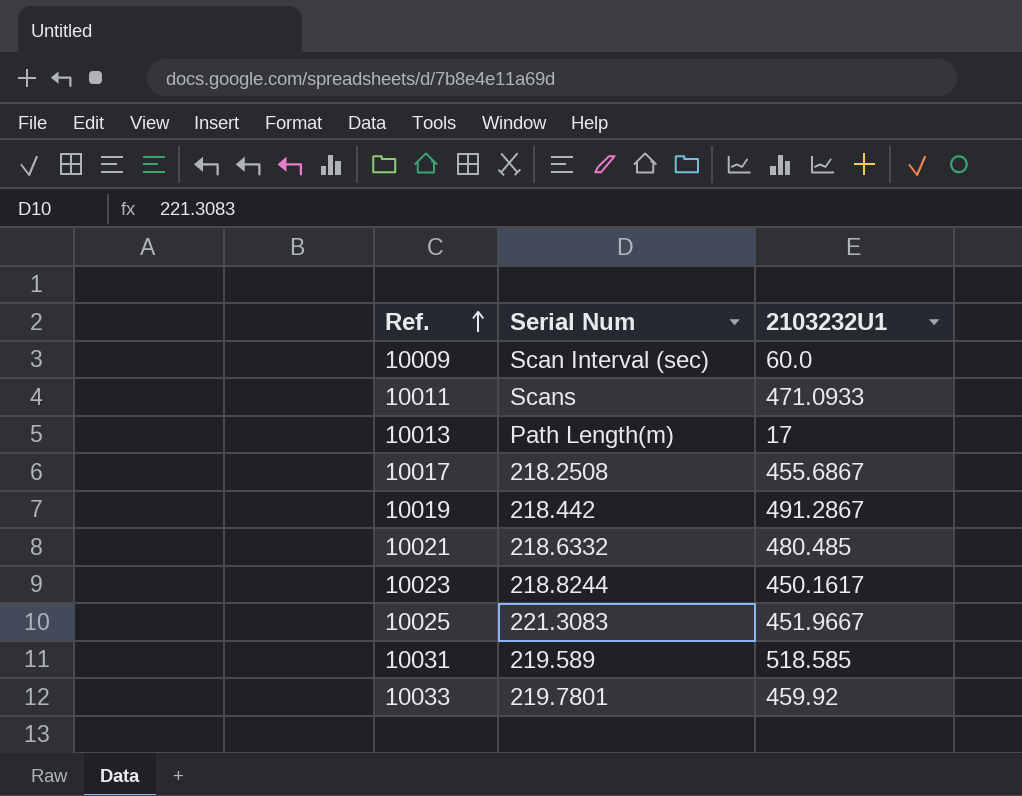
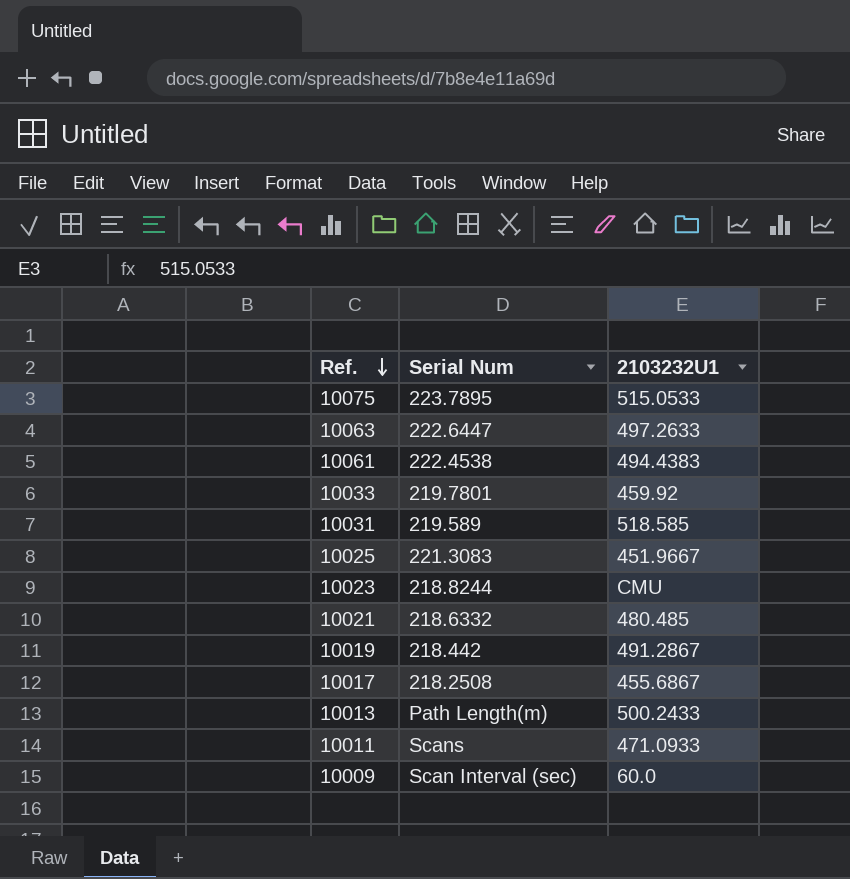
row order: Ref. ascending -> Ref. descending
row 10075: none -> 223.7895 | 515.0533
row 10063: none -> 222.6447 | 497.2633
row 10061: none -> 222.4538 | 494.4383
10023 | 2103232U1: 450.1617 -> CMU
10013 | 2103232U1: 17 -> 500.2433

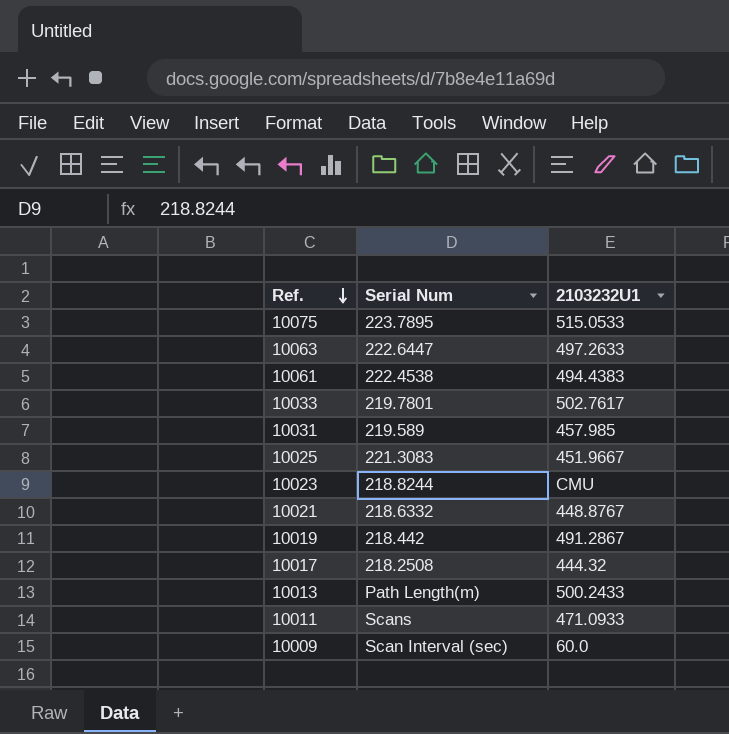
10033 | 2103232U1: 459.92 -> 502.7617
10031 | 2103232U1: 518.585 -> 457.985
10021 | 2103232U1: 480.485 -> 448.8767
10017 | 2103232U1: 455.6867 -> 444.32

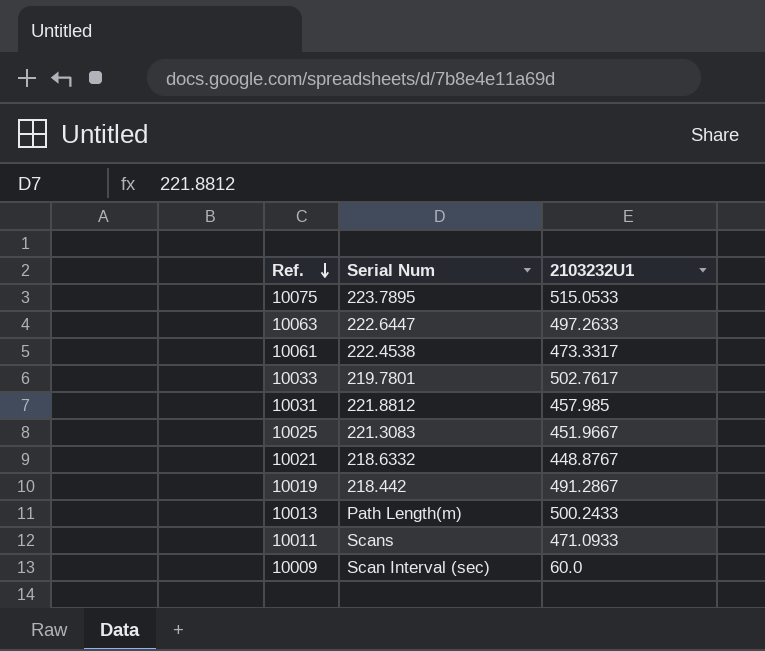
row 10023: 218.8244 | CMU -> none
row 10017: 218.2508 | 444.32 -> none
10061 | 2103232U1: 494.4383 -> 473.3317
10031 | Serial Num: 219.589 -> 221.8812

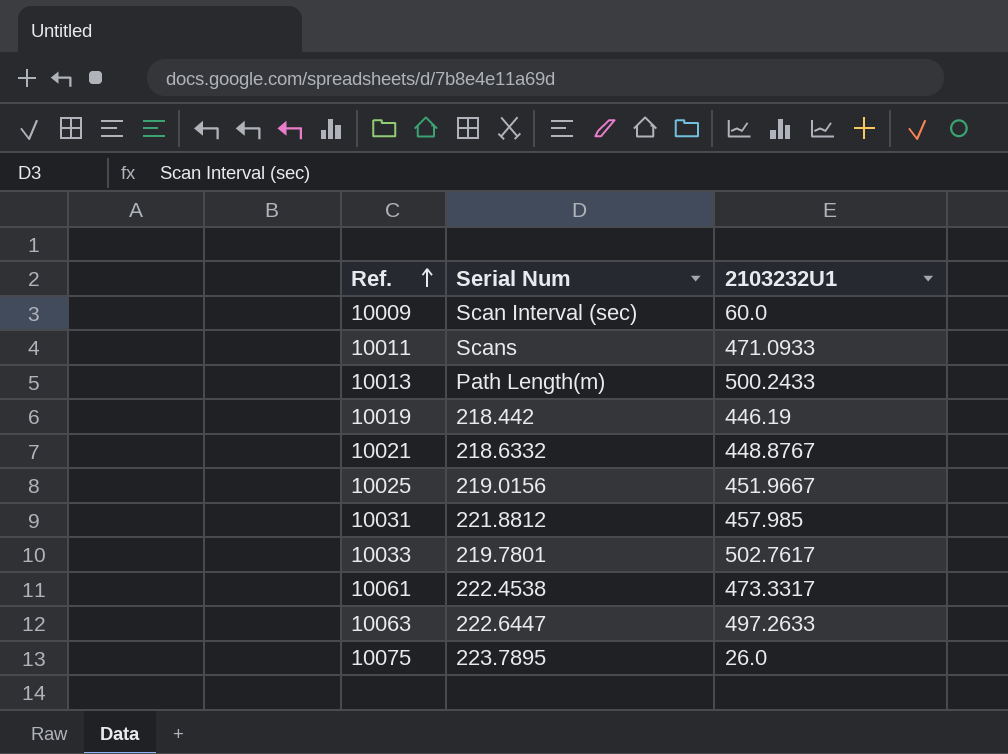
row order: Ref. descending -> Ref. ascending
10019 | 2103232U1: 491.2867 -> 446.19
10025 | Serial Num: 221.3083 -> 219.0156
10075 | 2103232U1: 515.0533 -> 26.0

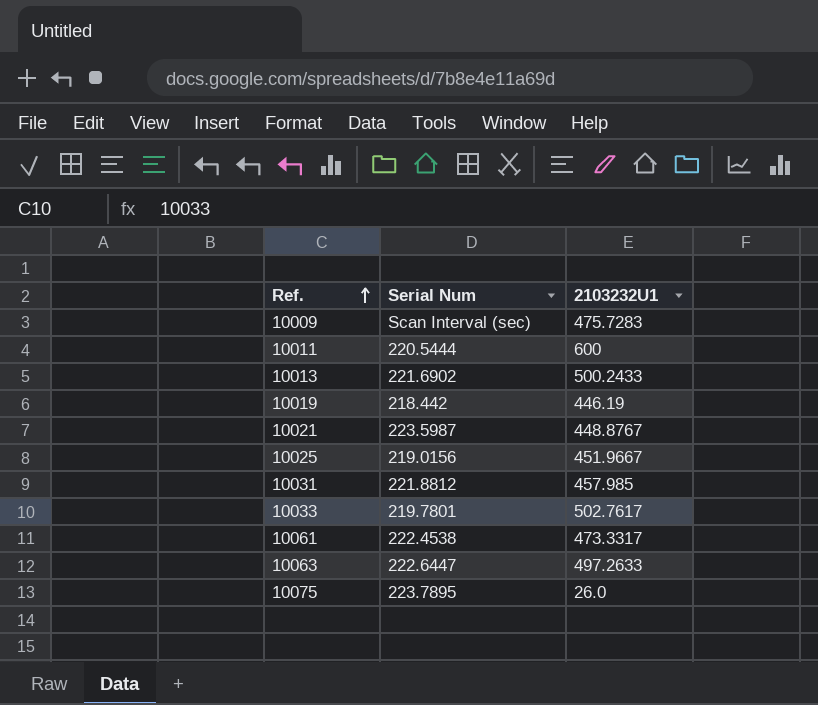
10009 | 2103232U1: 60.0 -> 475.7283
10011 | Serial Num: Scans -> 220.5444
10011 | 2103232U1: 471.0933 -> 600
10013 | Serial Num: Path Length(m) -> 221.6902
10021 | Serial Num: 218.6332 -> 223.5987

